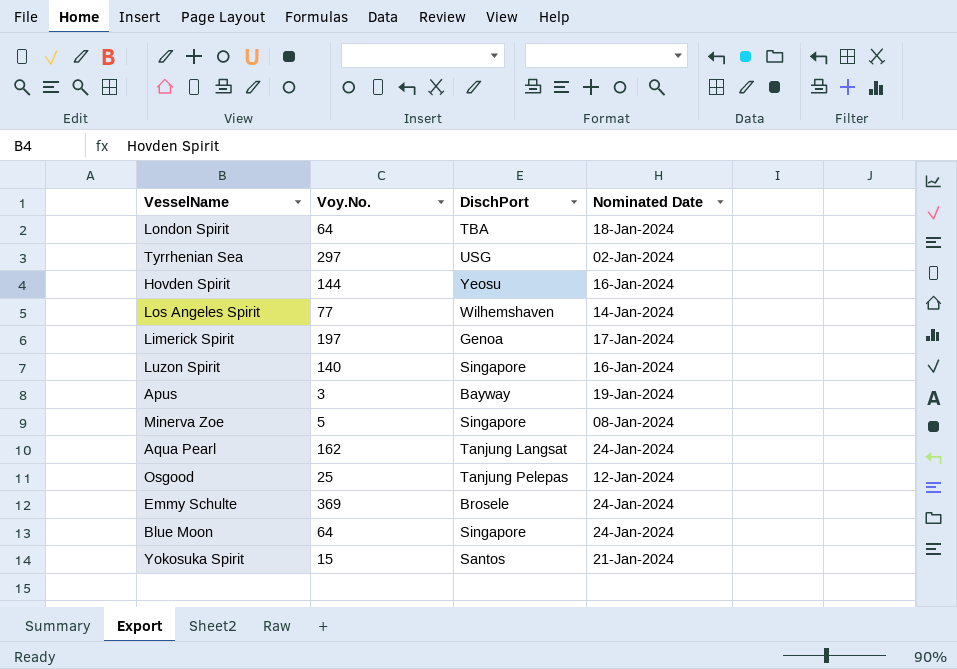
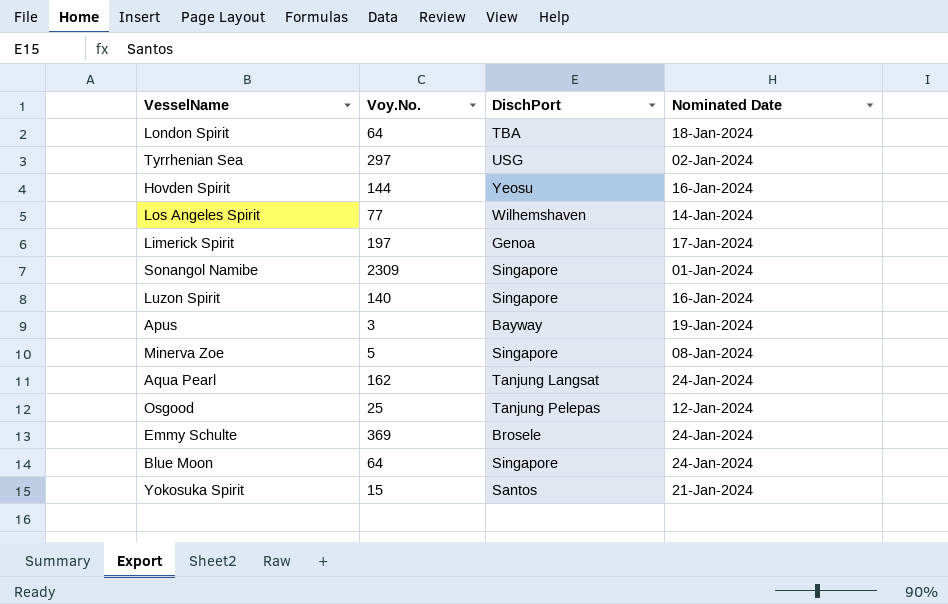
row Sonangol Namibe: none -> 2309 | Singapore | 01-Jan-2024

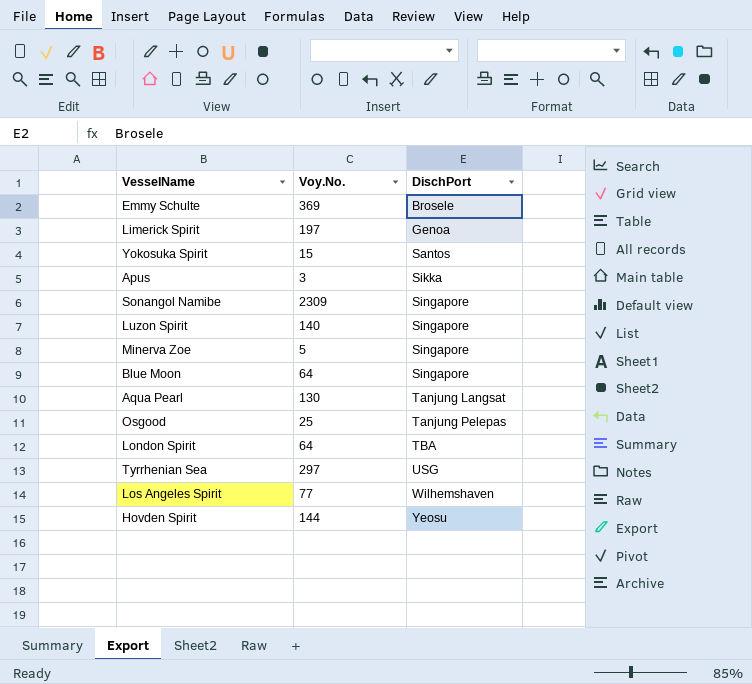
row order: none -> DischPort ascending
column Nominated Date | position: 4 -> none
Apus | DischPort: Bayway -> Sikka
Aqua Pearl | Voy.No.: 162 -> 130

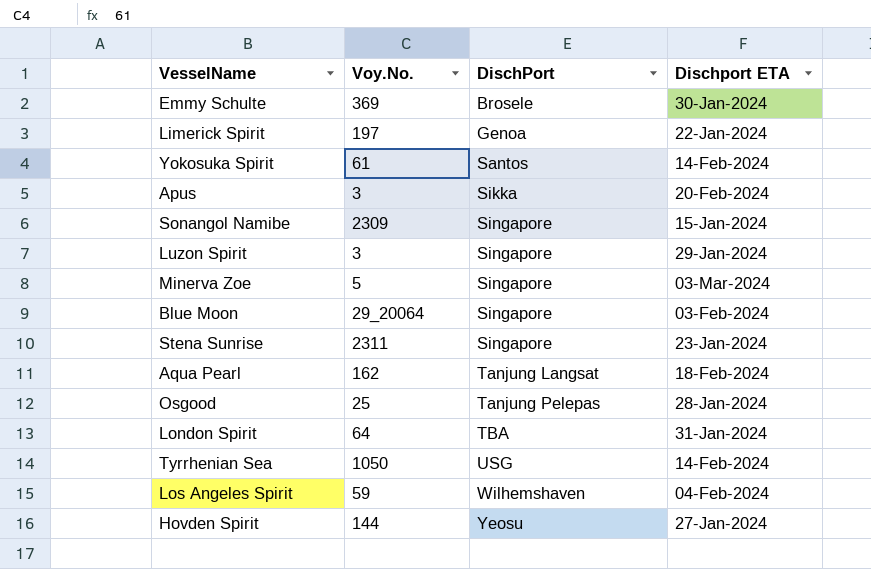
column Dischport ETA | position: none -> 4
Yokosuka Spirit | Voy.No.: 15 -> 61
Luzon Spirit | Voy.No.: 140 -> 3
Blue Moon | Voy.No.: 64 -> 29_20064
row Stena Sunrise: none -> 2311 | Singapore | 23-Jan-2024
Aqua Pearl | Voy.No.: 130 -> 162
Tyrrhenian Sea | Voy.No.: 297 -> 1050
Los Angeles Spirit | Voy.No.: 77 -> 59

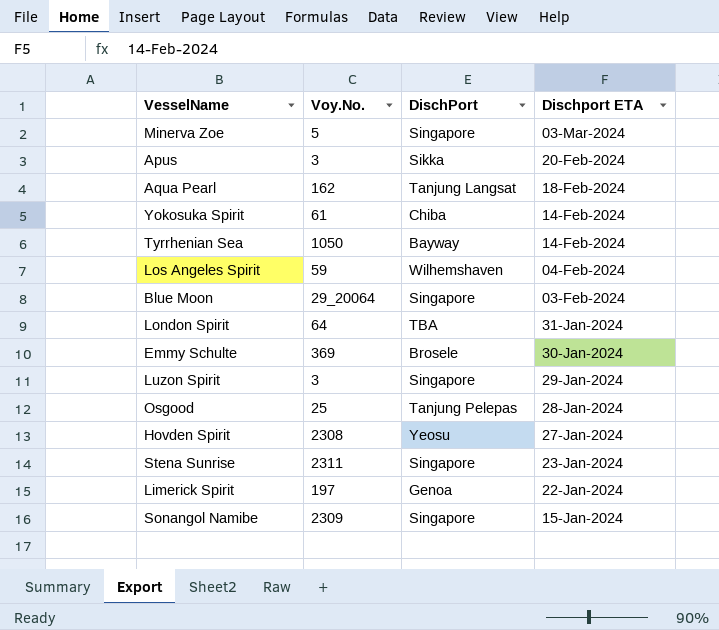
row order: DischPort ascending -> Dischport ETA descending
Yokosuka Spirit | DischPort: Santos -> Chiba
Tyrrhenian Sea | DischPort: USG -> Bayway
Hovden Spirit | Voy.No.: 144 -> 2308

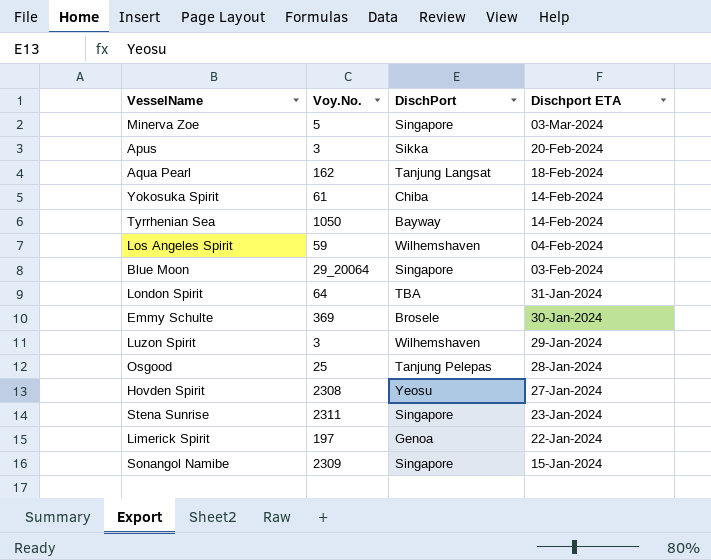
Luzon Spirit | DischPort: Singapore -> Wilhemshaven

